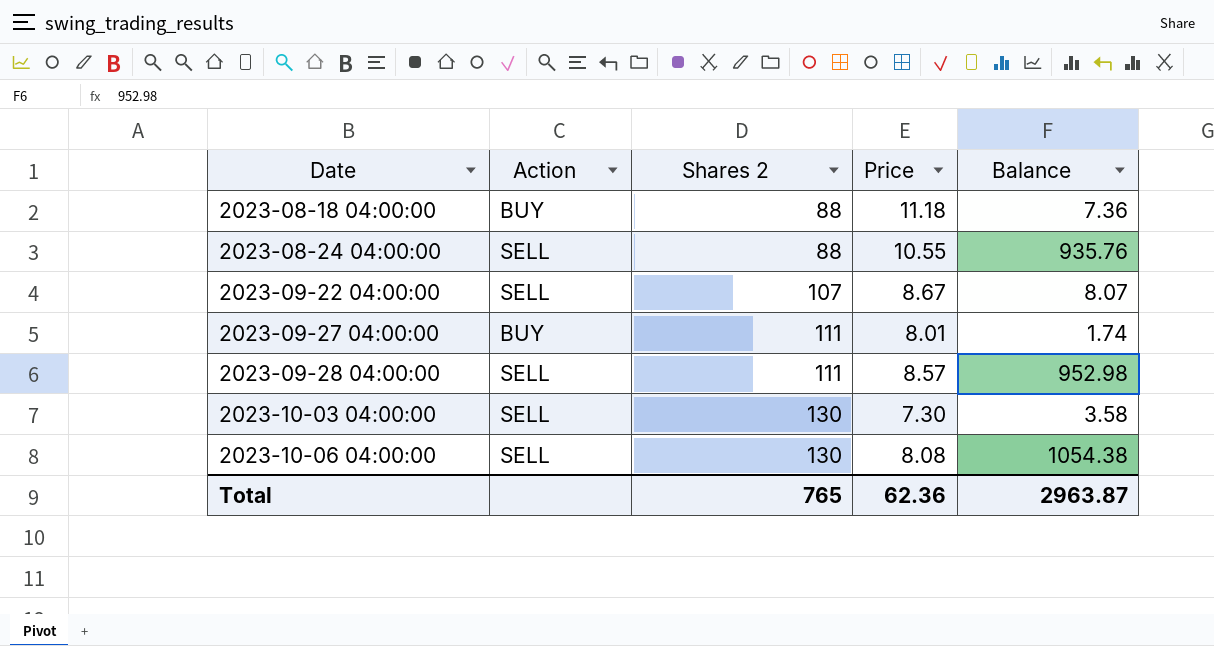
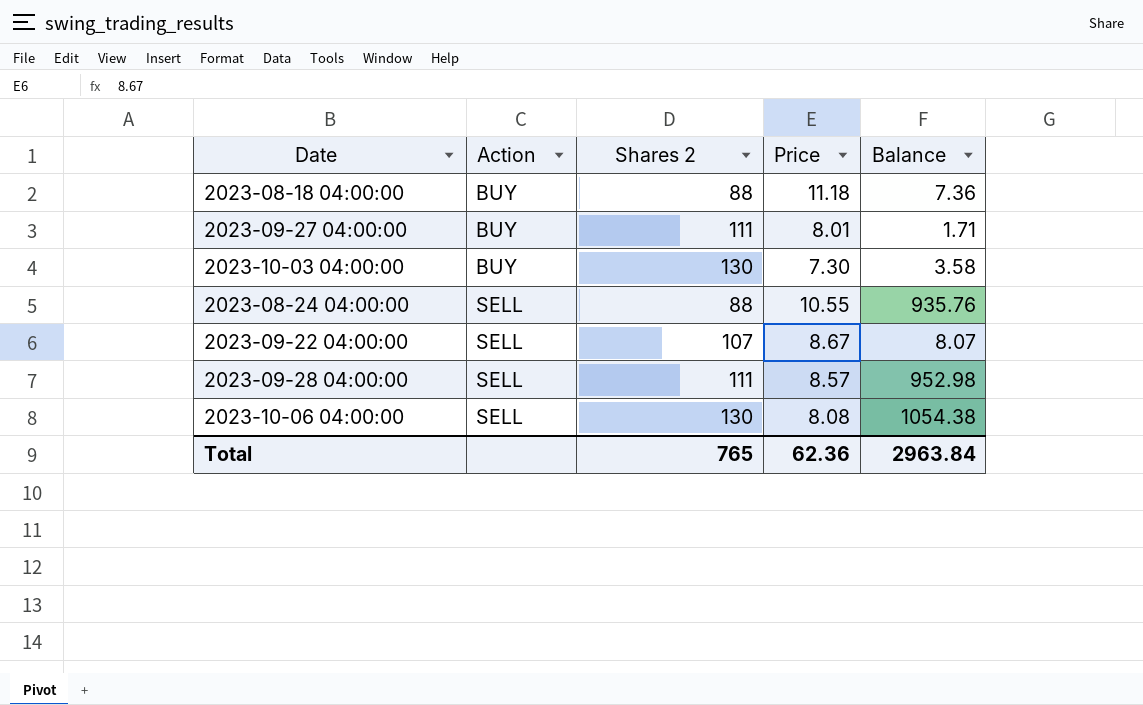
row order: Date ascending -> Action ascending
2023-09-27 04:00:00 | Balance: 1.74 -> 1.71
2023-10-03 04:00:00 | Action: SELL -> BUY
Total | Balance: 2963.87 -> 2963.84

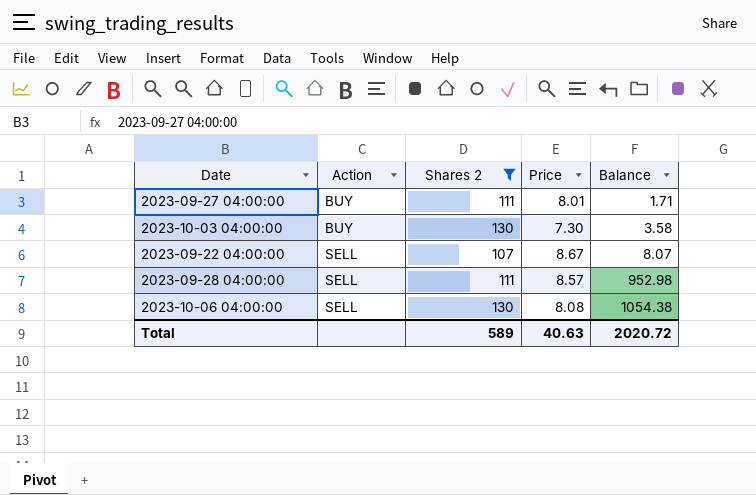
filter: none -> Shares 2 != 88
Total | Shares 2: 765 -> 589
Total | Price: 62.36 -> 40.63
Total | Balance: 2963.84 -> 2020.72

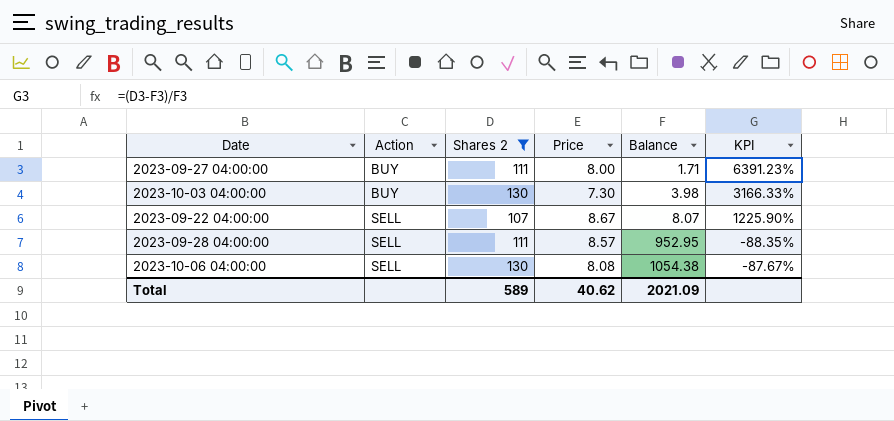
column KPI | formula: none -> ([Shares 2] - [Balance]) / [Balance]
2023-09-27 04:00:00 | Price: 8.01 -> 8.00
2023-10-03 04:00:00 | Balance: 3.58 -> 3.98
2023-09-28 04:00:00 | Balance: 952.98 -> 952.95
Total | Price: 40.63 -> 40.62
Total | Balance: 2020.72 -> 2021.09

